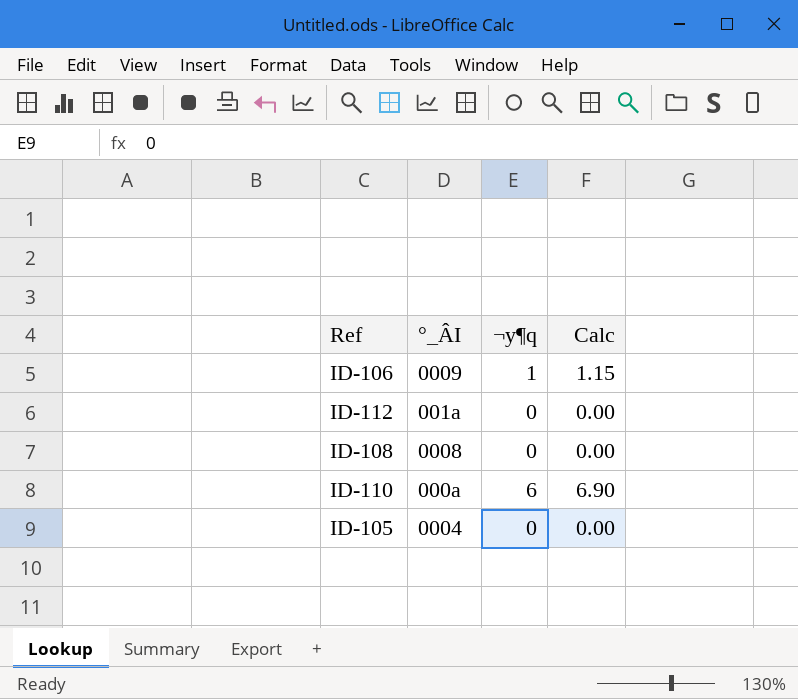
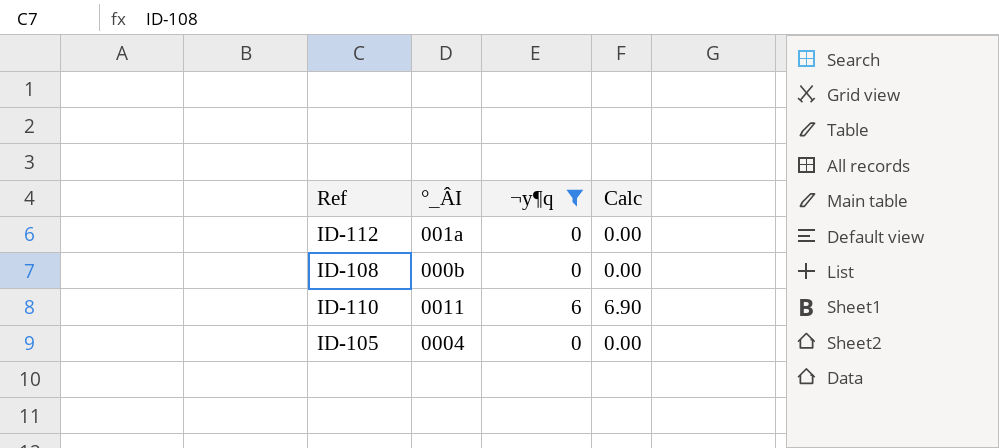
filter: none -> ¬y¶q != 1
ID-108 | °_ÂI: 0008 -> 000b
ID-110 | °_ÂI: 000a -> 0011

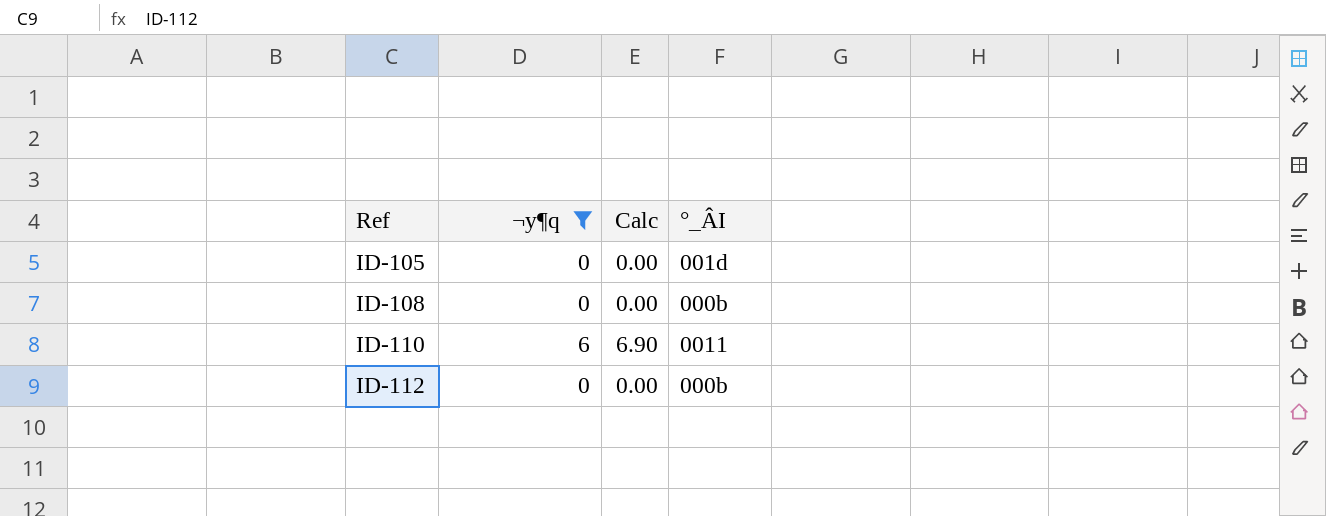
row order: none -> Ref ascending
column °_ÂI | position: 2 -> 4
ID-105 | °_ÂI: 0004 -> 001d
ID-112 | °_ÂI: 001a -> 000b

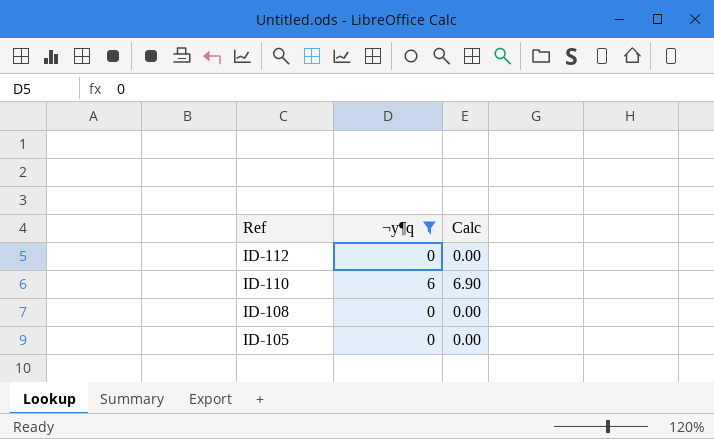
row order: Ref ascending -> Ref descending
column °_ÂI | position: 4 -> none

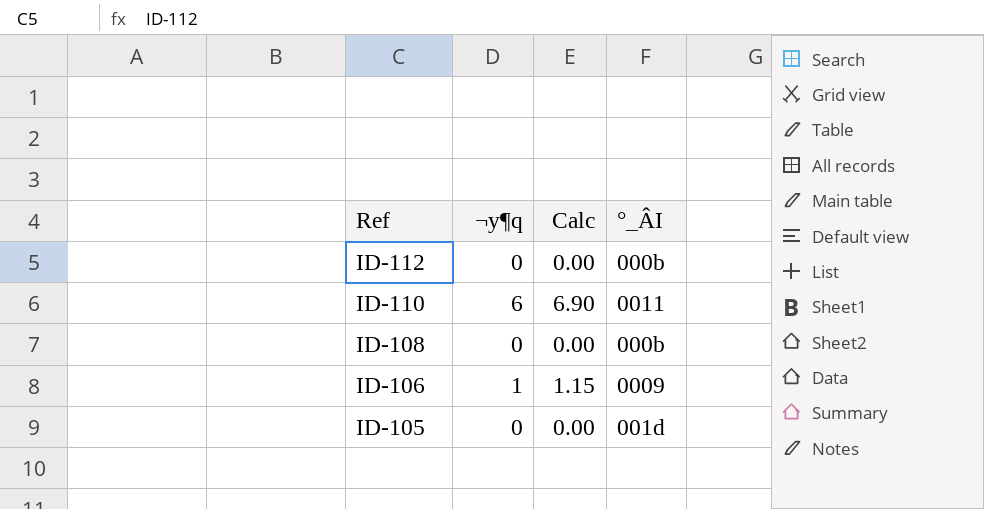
filter: ¬y¶q != 1 -> none
column °_ÂI | position: none -> 4

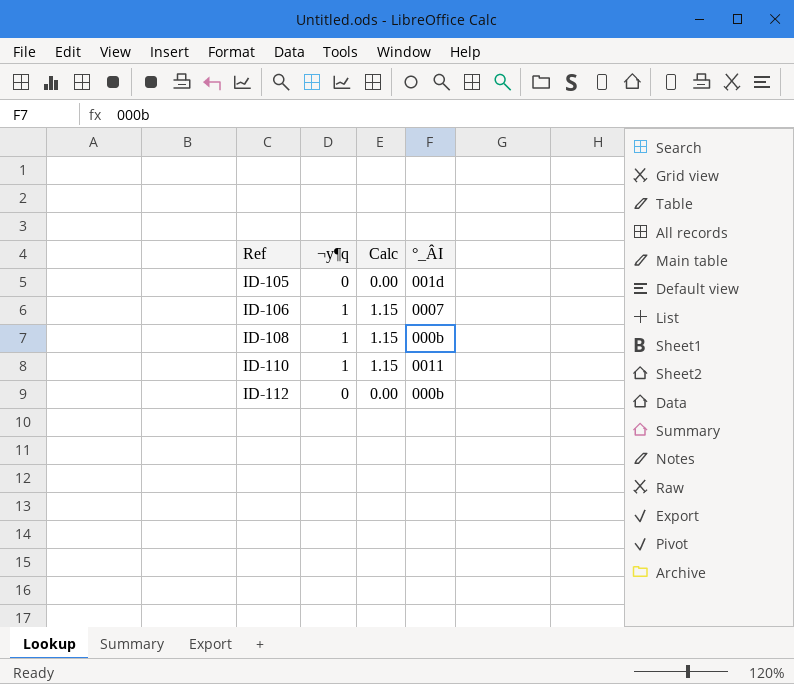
row order: Ref descending -> Ref ascending
ID-106 | °_ÂI: 0009 -> 0007
ID-108 | ¬y¶q: 0 -> 1
ID-108 | Calc: 0.00 -> 1.15
ID-110 | ¬y¶q: 6 -> 1
ID-110 | Calc: 6.90 -> 1.15

